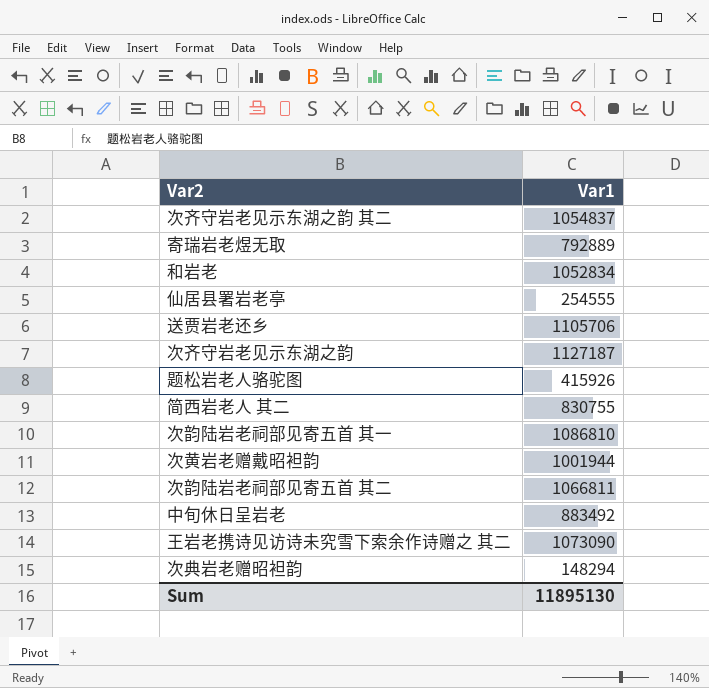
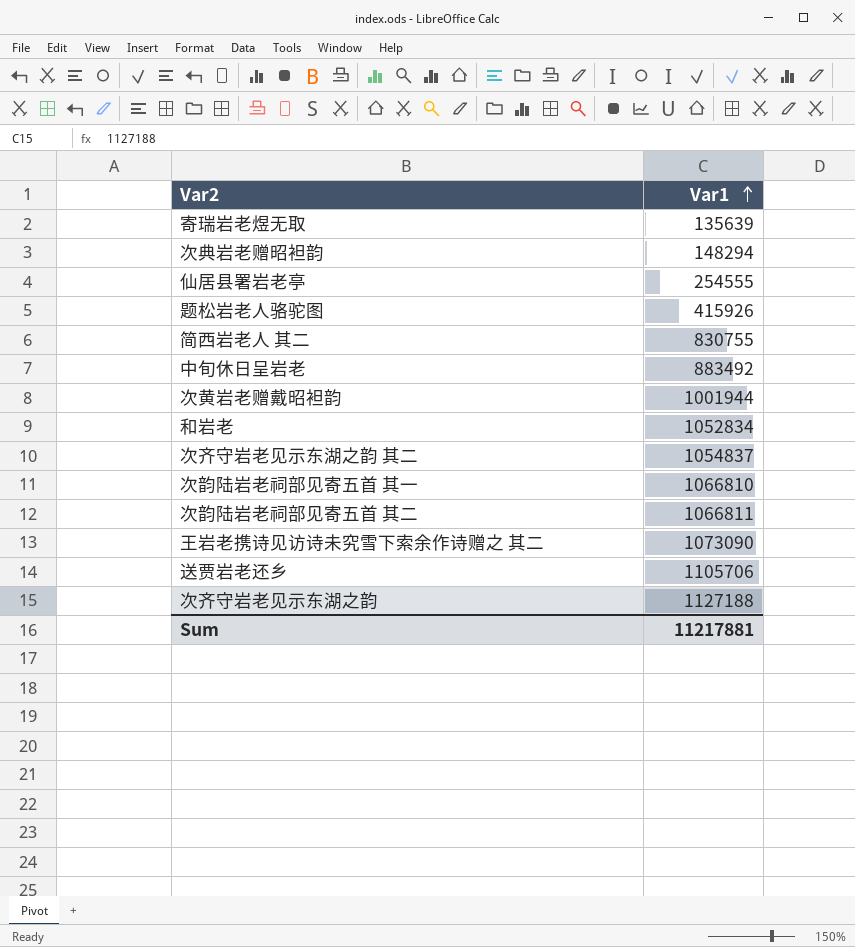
row order: none -> Var1 ascending
寄瑞岩老煜无取 | Var1: 792889 -> 135639
次韵陆岩老祠部见寄五首 其一 | Var1: 1086810 -> 1066810
次齐守岩老见示东湖之韵 | Var1: 1127187 -> 1127188
Sum | Var1: 11895130 -> 11217881

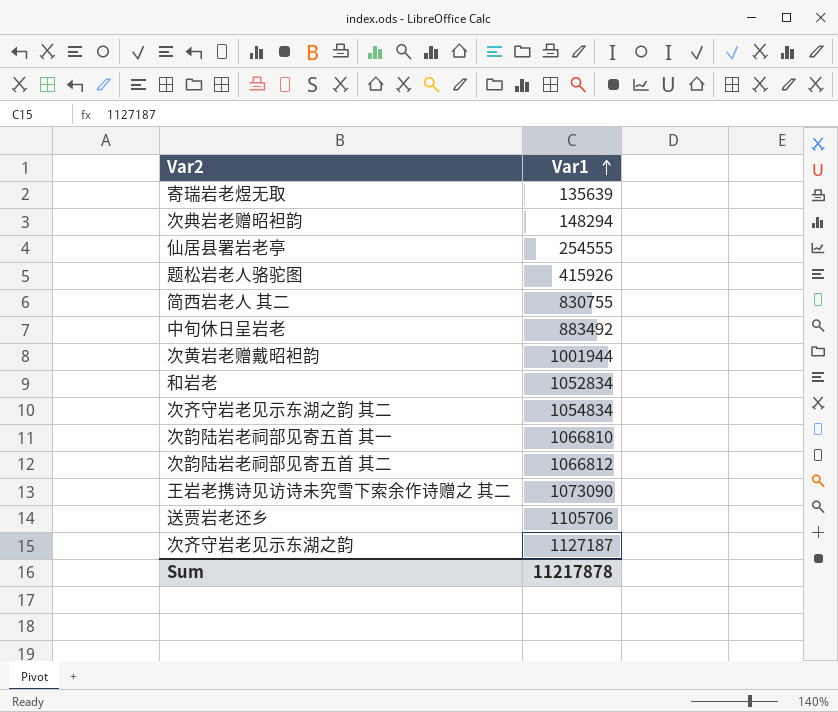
次齐守岩老见示东湖之韵 其二 | Var1: 1054837 -> 1054834
次韵陆岩老祠部见寄五首 其二 | Var1: 1066811 -> 1066812
次齐守岩老见示东湖之韵 | Var1: 1127188 -> 1127187
Sum | Var1: 11217881 -> 11217878

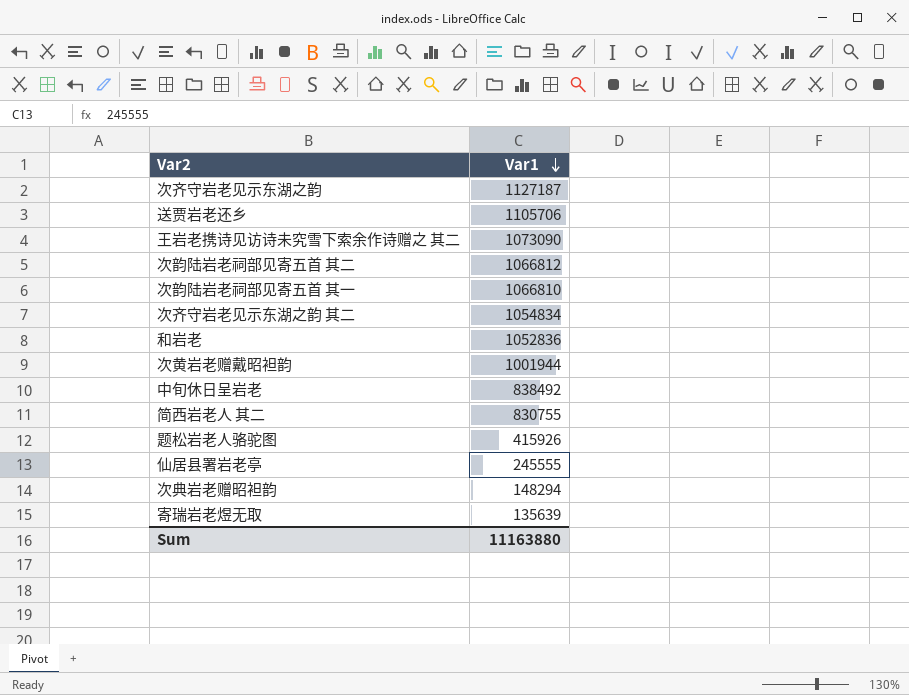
row order: Var1 ascending -> Var1 descending
和岩老 | Var1: 1052834 -> 1052836
中旬休日呈岩老 | Var1: 883492 -> 838492
仙居县署岩老亭 | Var1: 254555 -> 245555
Sum | Var1: 11217878 -> 11163880

